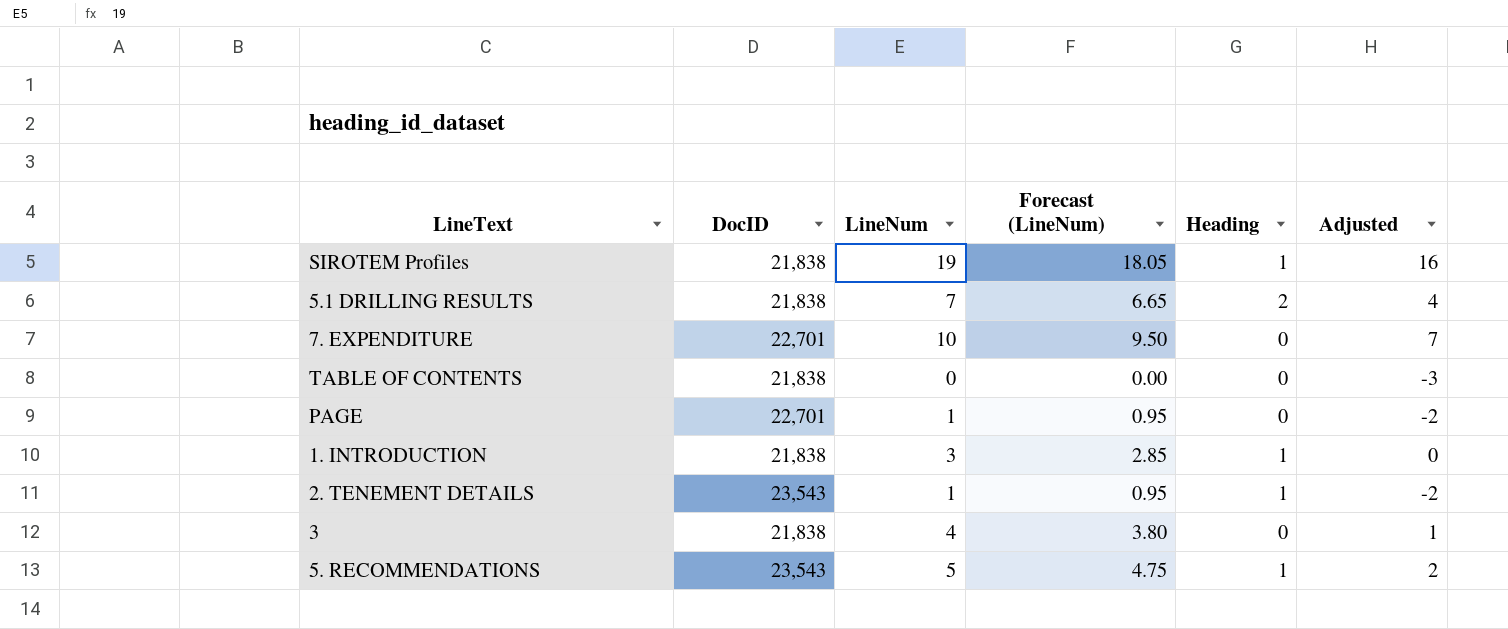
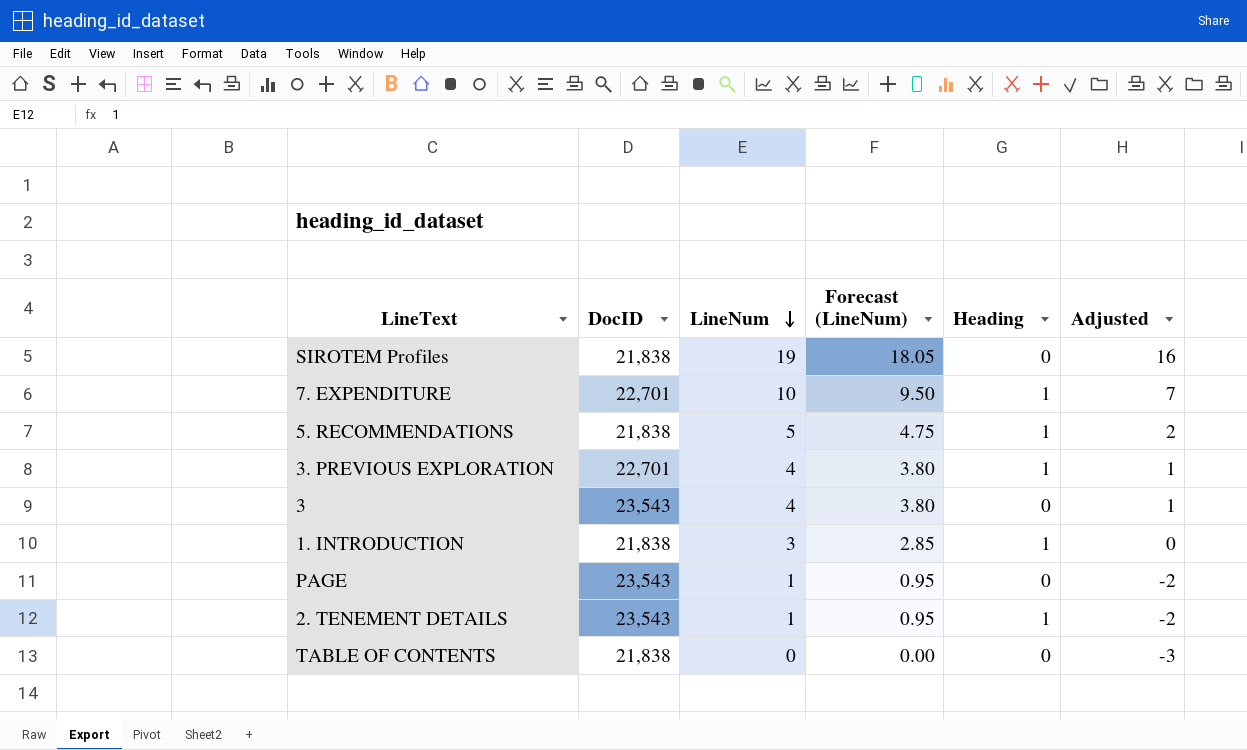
row order: none -> LineNum descending
row 5.1 DRILLING RESULTS: 21,838 | 7 | 6.65 | 2 | 4 -> none
SIROTEM Profiles | Heading: 1 -> 0
7. EXPENDITURE | Heading: 0 -> 1
5. RECOMMENDATIONS | DocID: 23,543 -> 21,838
row 3. PREVIOUS EXPLORATION: none -> 22,701 | 4 | 3.80 | 1 | 1
3 | DocID: 21,838 -> 23,543
PAGE | DocID: 22,701 -> 23,543

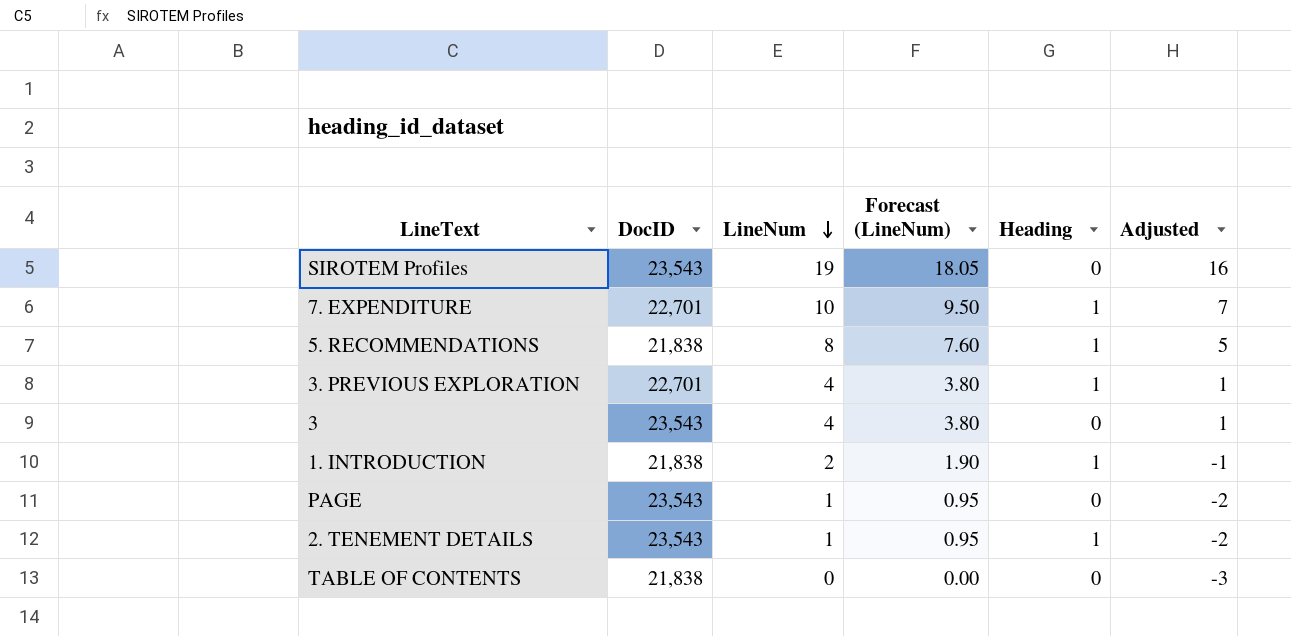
SIROTEM Profiles | DocID: 21,838 -> 23,543
5. RECOMMENDATIONS | LineNum: 5 -> 8
5. RECOMMENDATIONS | Forecast (LineNum): 4.75 -> 7.60
5. RECOMMENDATIONS | Adjusted: 2 -> 5
1. INTRODUCTION | LineNum: 3 -> 2
1. INTRODUCTION | Forecast (LineNum): 2.85 -> 1.90
1. INTRODUCTION | Adjusted: 0 -> -1

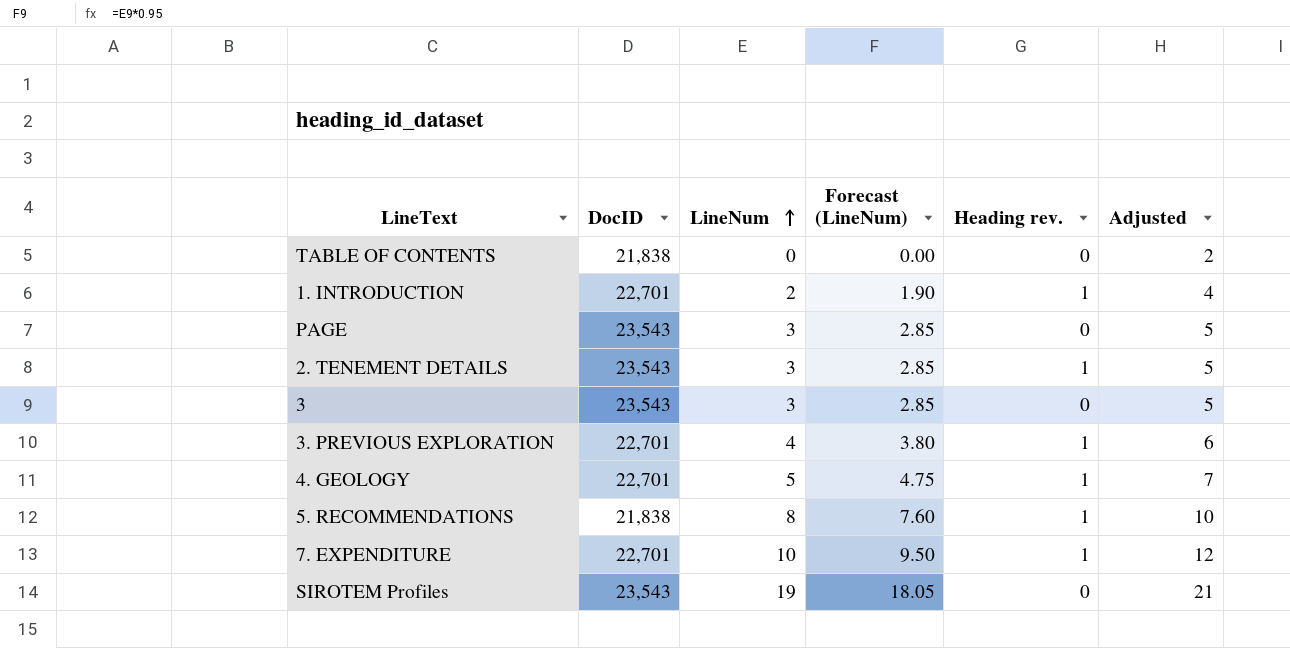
row order: LineNum descending -> LineNum ascending
column name: Heading -> Heading rev.
column Adjusted | formula: [LineNum] - 3 -> [LineNum] + 2
1. INTRODUCTION | DocID: 21,838 -> 22,701
PAGE | LineNum: 1 -> 3
PAGE | Forecast (LineNum): 0.95 -> 2.85
2. TENEMENT DETAILS | LineNum: 1 -> 3
2. TENEMENT DETAILS | Forecast (LineNum): 0.95 -> 2.85
3 | LineNum: 4 -> 3
3 | Forecast (LineNum): 3.80 -> 2.85
row 4. GEOLOGY: none -> 22,701 | 5 | 4.75 | 1 | 7

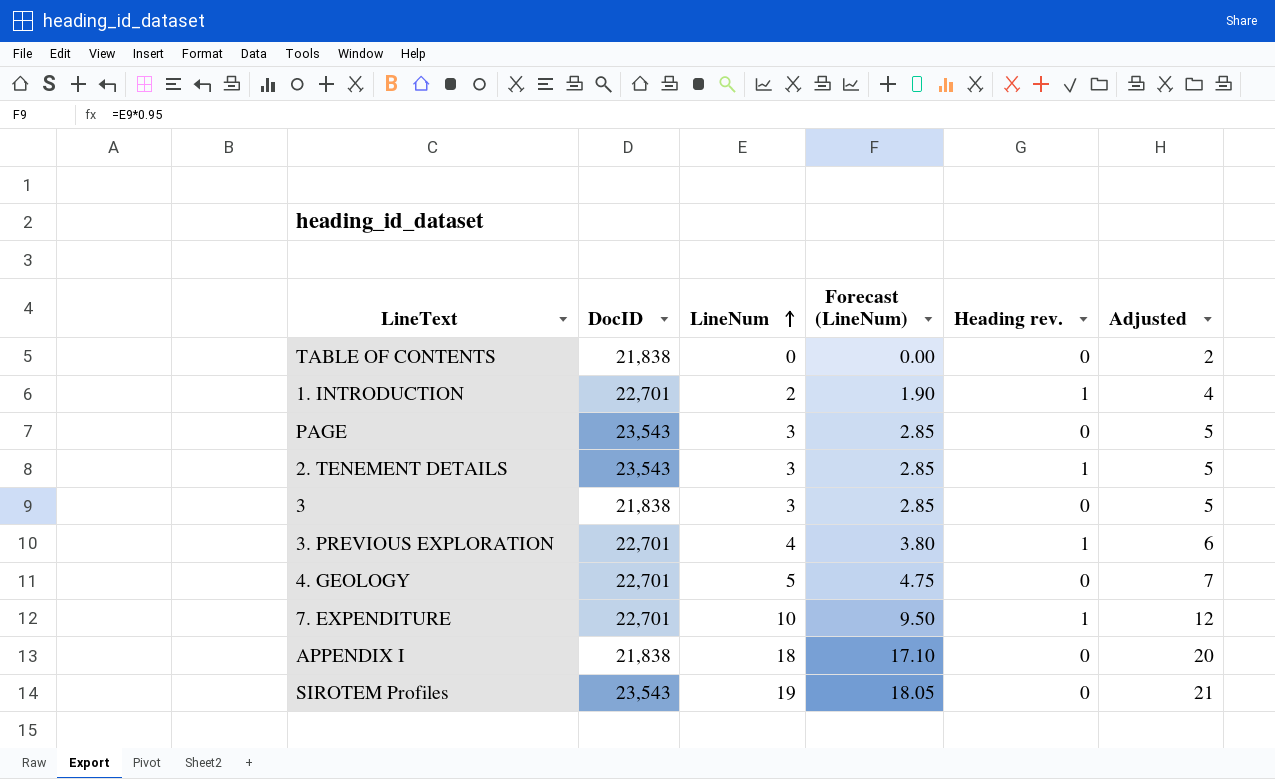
row 5. RECOMMENDATIONS: 21,838 | 8 | 7.60 | 1 | 10 -> none
3 | DocID: 23,543 -> 21,838
4. GEOLOGY | Heading rev.: 1 -> 0
row APPENDIX I: none -> 21,838 | 18 | 17.10 | 0 | 20

